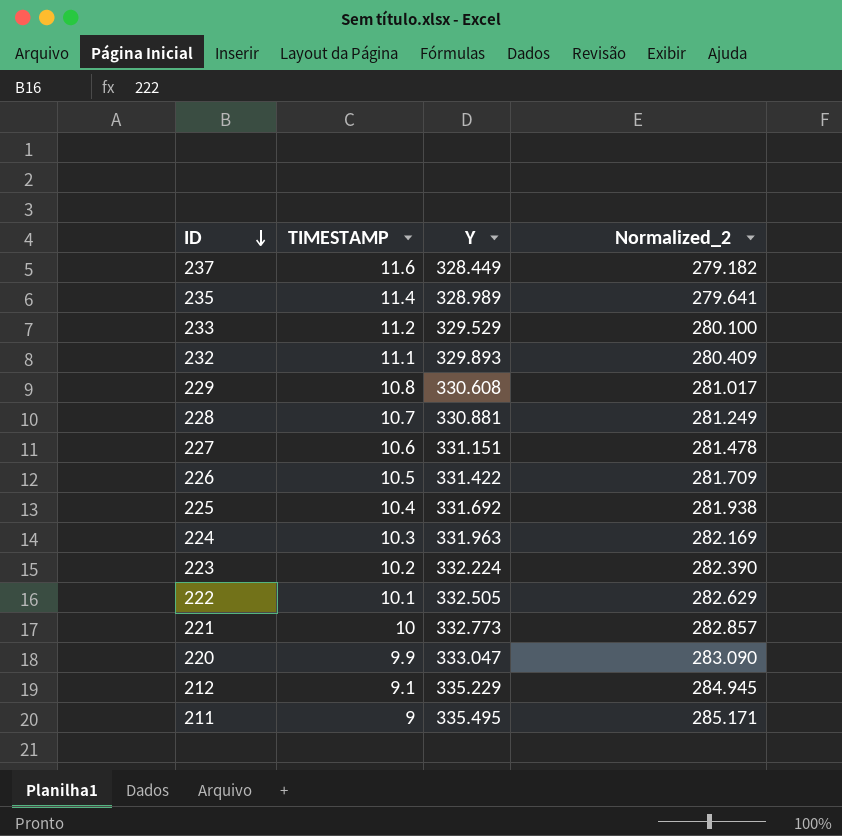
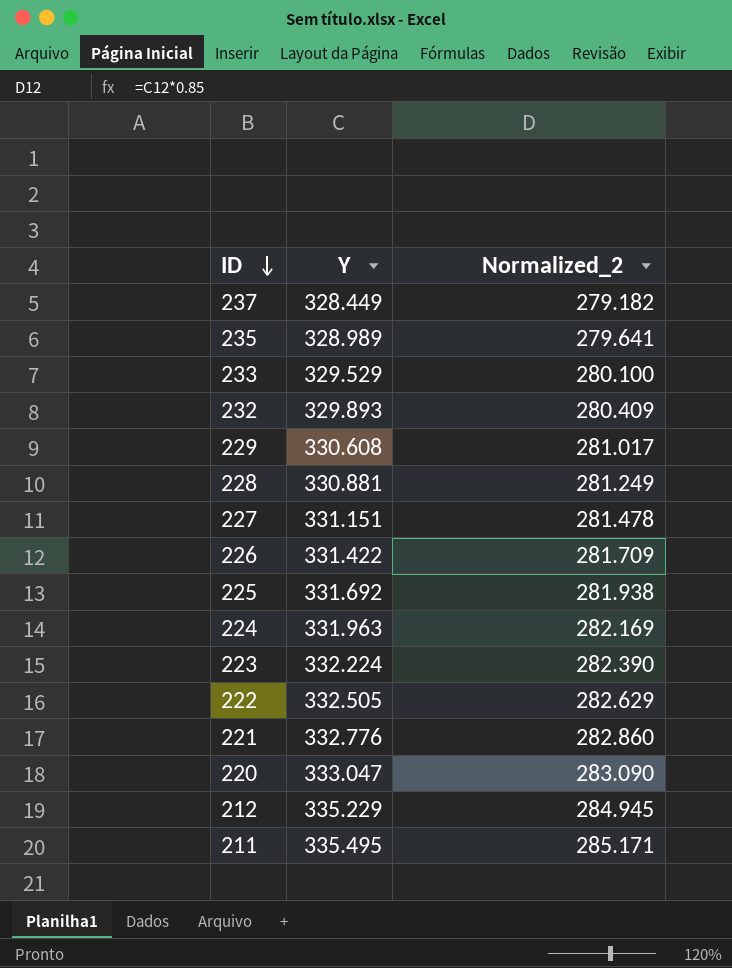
column TIMESTAMP | position: 2 -> none
221 | Y: 332.773 -> 332.776
221 | Normalized_2: 282.857 -> 282.860

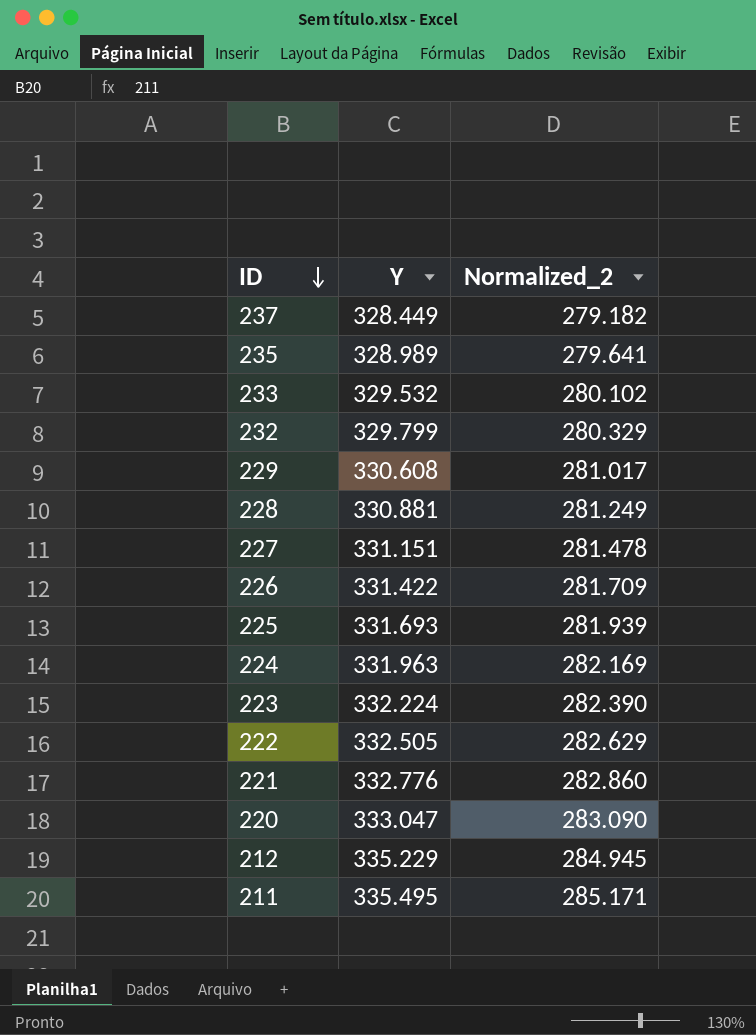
233 | Y: 329.529 -> 329.532
233 | Normalized_2: 280.100 -> 280.102
232 | Y: 329.893 -> 329.799
232 | Normalized_2: 280.409 -> 280.329
225 | Y: 331.692 -> 331.693
225 | Normalized_2: 281.938 -> 281.939

